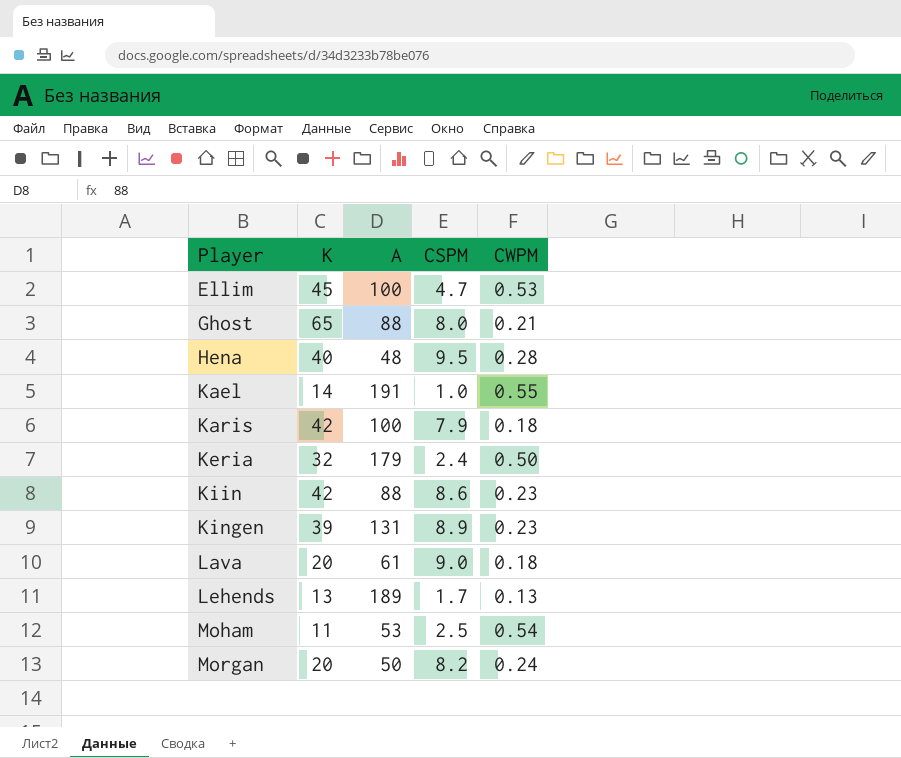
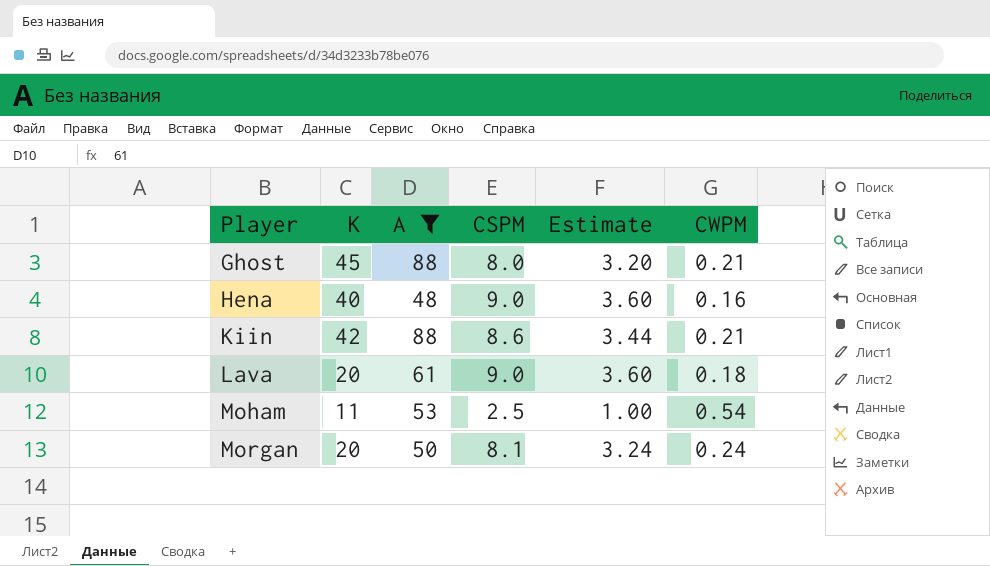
filter: none -> A <= 88
column Estimate | formula: none -> [CSPM] * 0.4
Ghost | K: 65 -> 45
Hena | CSPM: 9.5 -> 9.0
Hena | CWPM: 0.28 -> 0.16
Kiin | CWPM: 0.23 -> 0.21
Morgan | CSPM: 8.2 -> 8.1

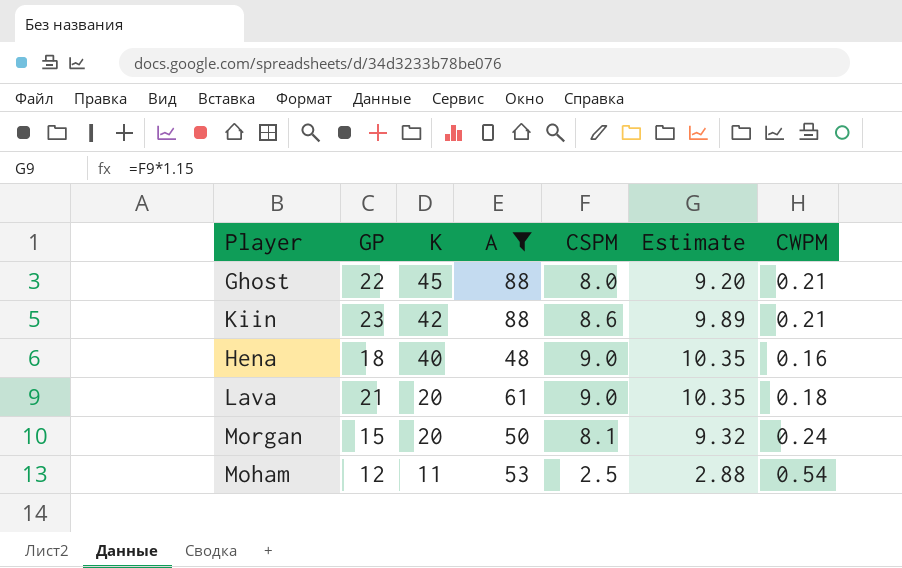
row order: Player ascending -> K descending
column GP | position: none -> 2
column Estimate | formula: [CSPM] * 0.4 -> [CSPM] * 1.15

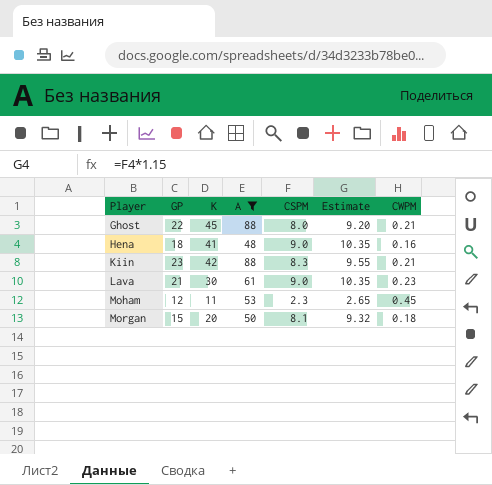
row order: K descending -> Player ascending
Hena | K: 40 -> 41
Kiin | CSPM: 8.6 -> 8.3
Kiin | Estimate: 9.89 -> 9.55
Lava | K: 20 -> 30
Lava | CWPM: 0.18 -> 0.23
Moham | CSPM: 2.5 -> 2.3
Moham | Estimate: 2.88 -> 2.65
Moham | CWPM: 0.54 -> 0.45
Morgan | CWPM: 0.24 -> 0.18

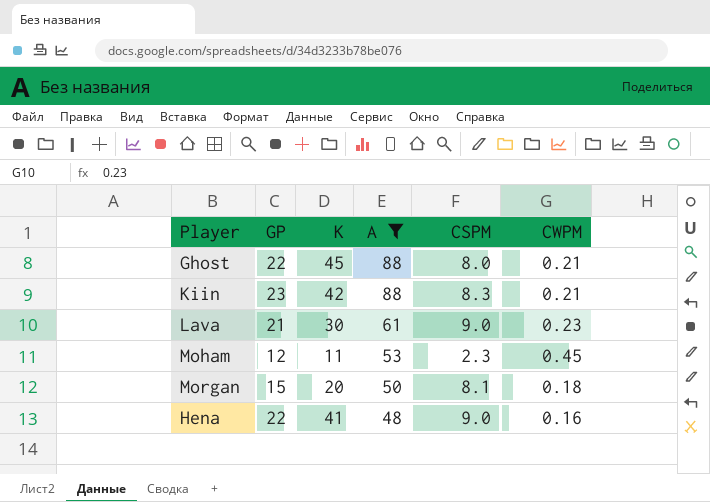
row order: Player ascending -> A descending
column Estimate | formula: [CSPM] * 1.15 -> none
Hena | GP: 18 -> 22

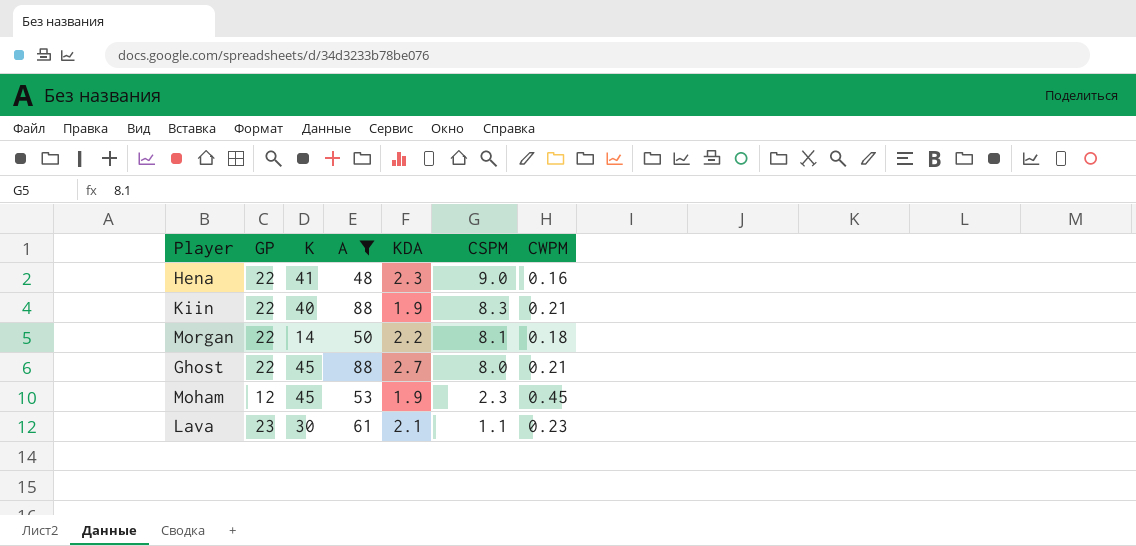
row order: A descending -> CSPM descending
column KDA | position: none -> 5
Kiin | GP: 23 -> 22
Kiin | K: 42 -> 40
Morgan | GP: 15 -> 22
Morgan | K: 20 -> 14
Moham | K: 11 -> 45
Lava | GP: 21 -> 23
Lava | CSPM: 9.0 -> 1.1

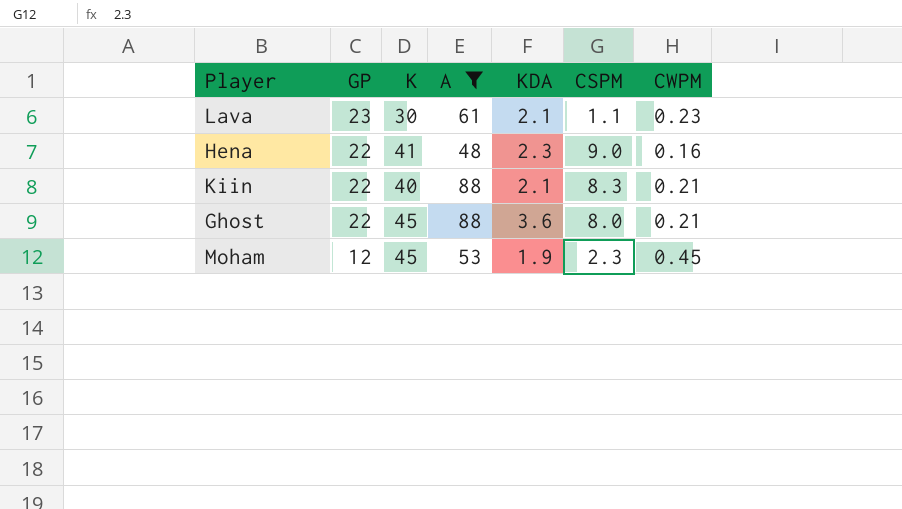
row order: CSPM descending -> GP descending
row Morgan: 22 | 14 | 50 | 2.2 | 8.1 | 0.18 -> none
Kiin | KDA: 1.9 -> 2.1
Ghost | KDA: 2.7 -> 3.6

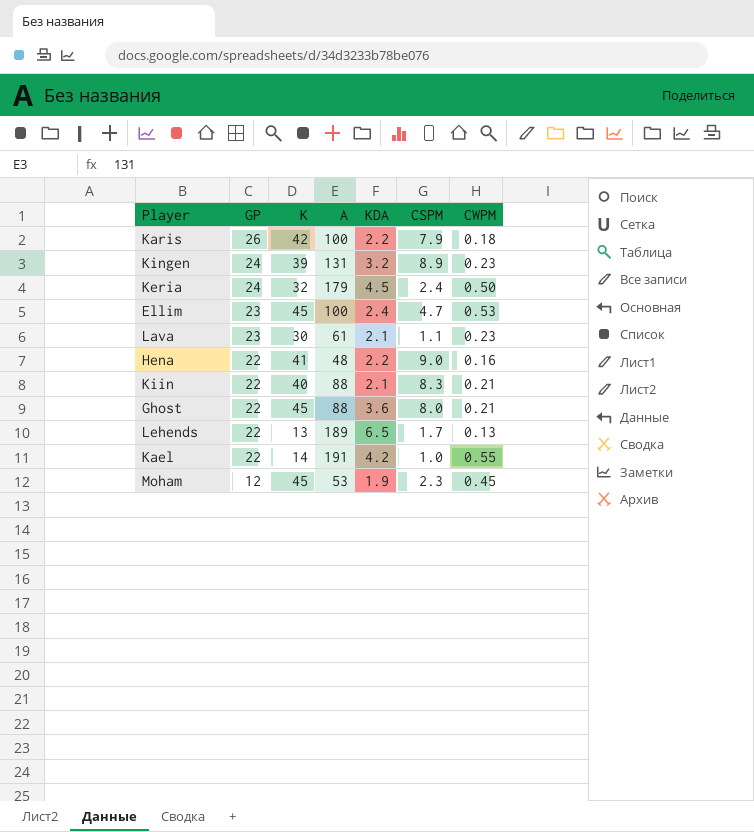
filter: A <= 88 -> none
Hena | KDA: 2.3 -> 2.2

